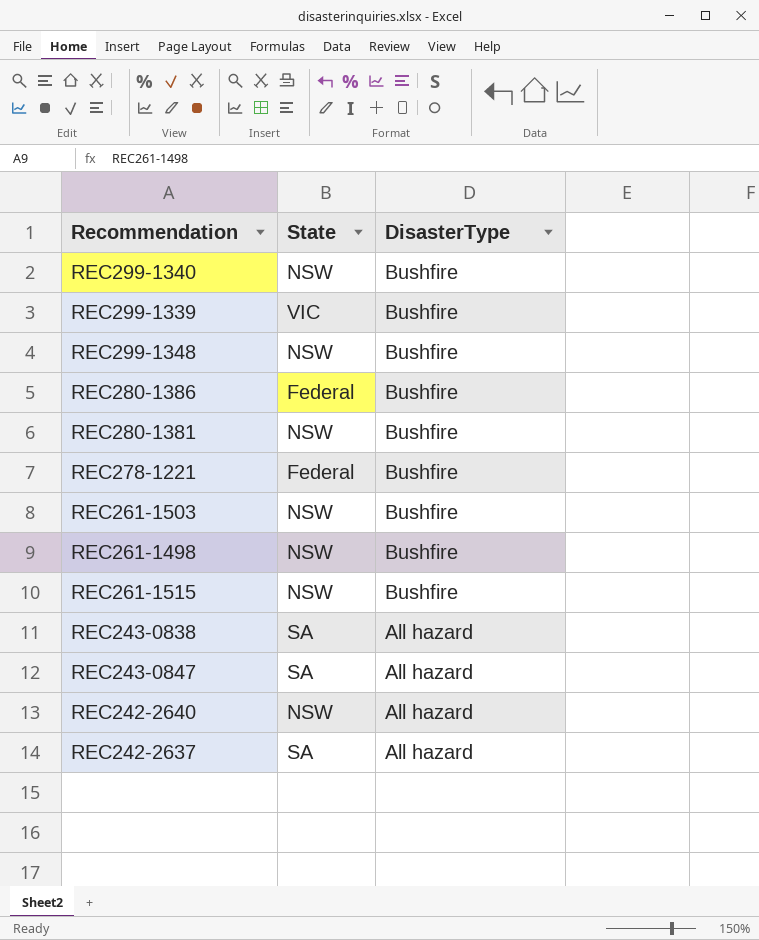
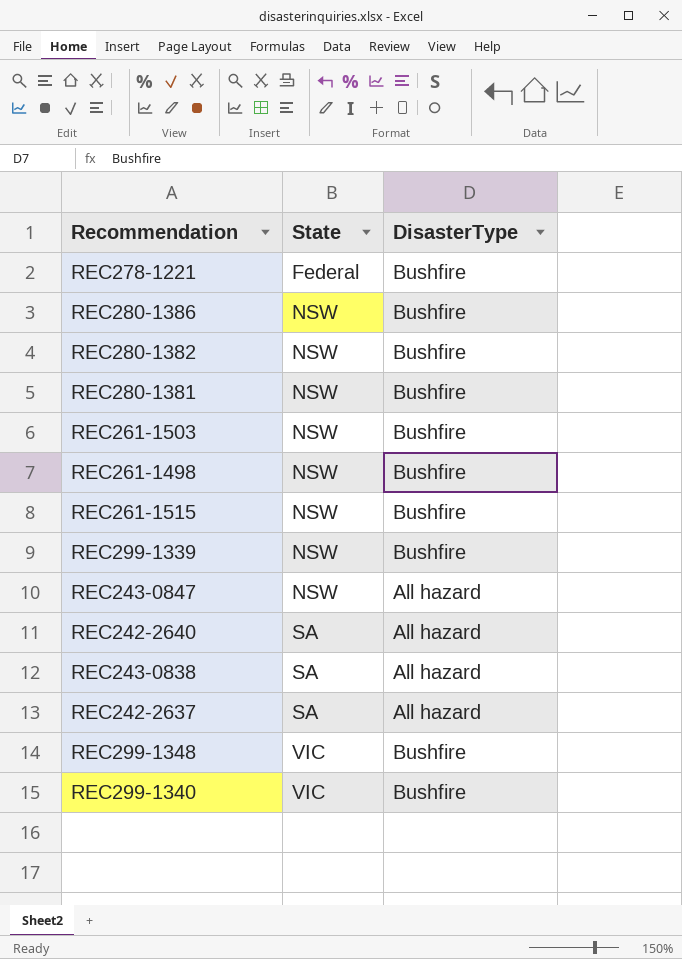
row order: DisasterType descending -> State ascending
REC280-1386 | State: Federal -> NSW
row REC280-1382: none -> NSW | Bushfire
REC299-1339 | State: VIC -> NSW
REC243-0847 | State: SA -> NSW
REC242-2640 | State: NSW -> SA
REC299-1348 | State: NSW -> VIC
REC299-1340 | State: NSW -> VIC

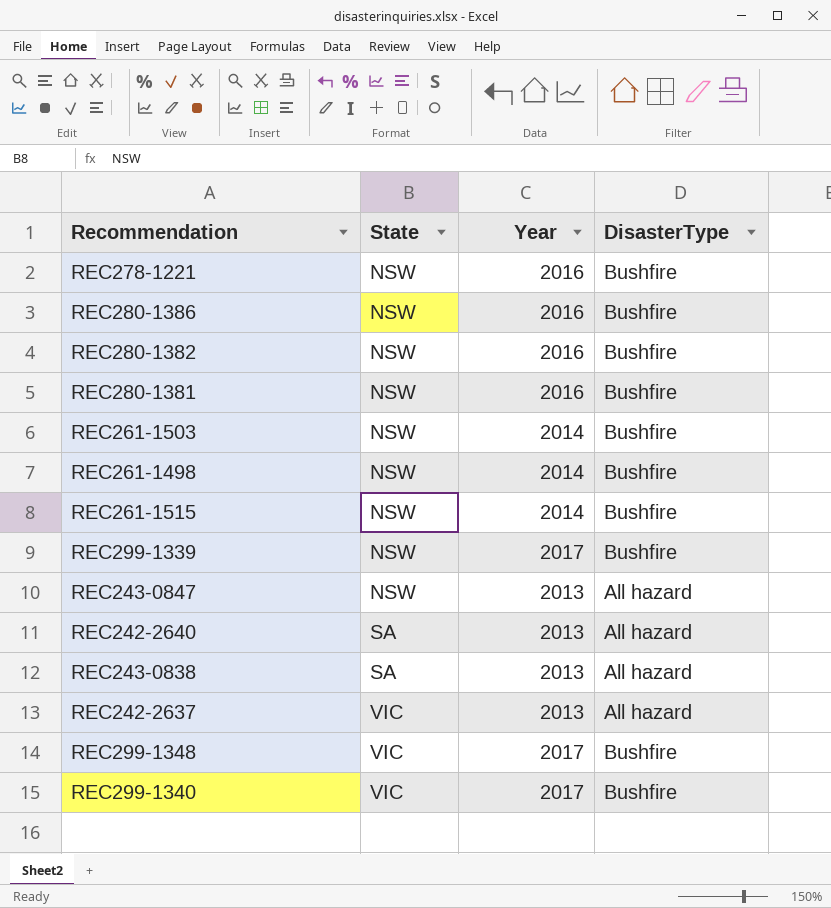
column Year | position: none -> 3
REC278-1221 | State: Federal -> NSW
REC242-2637 | State: SA -> VIC

